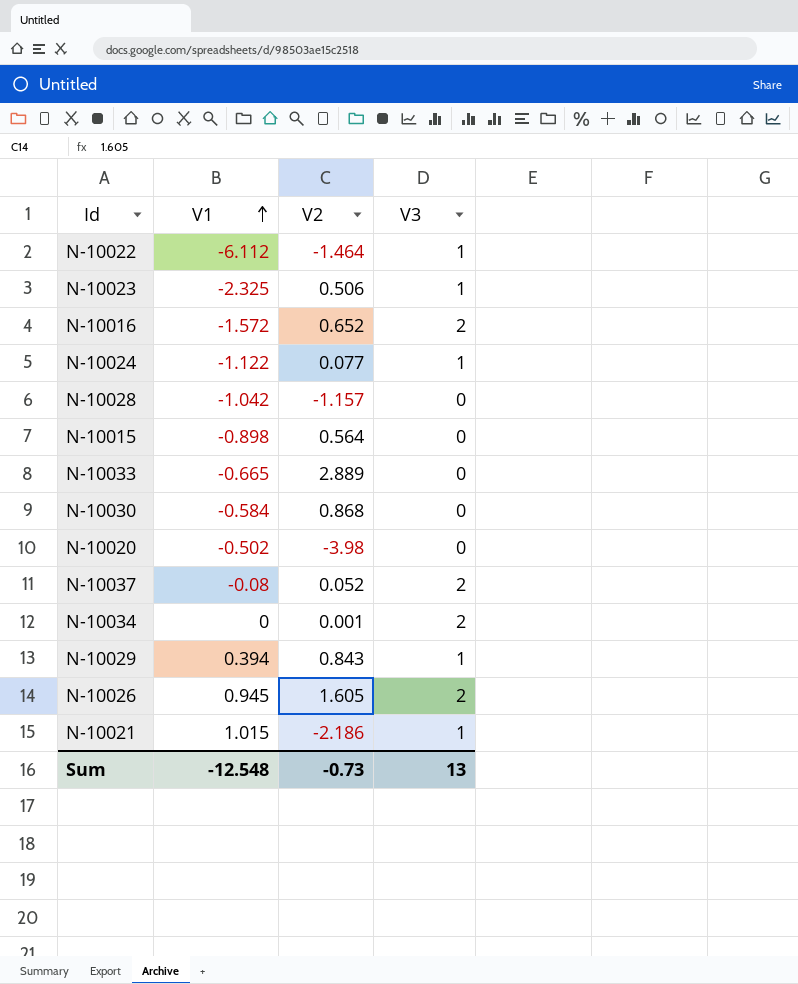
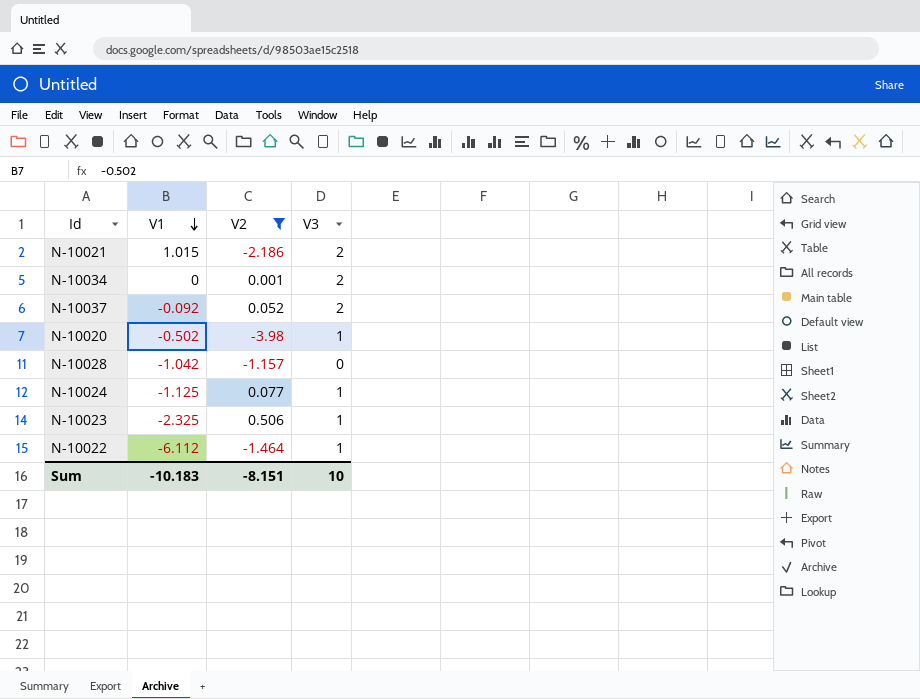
filter: none -> V2 <= 0.506
row order: V1 ascending -> V1 descending
N-10021 | V3: 1 -> 2
N-10037 | V1: -0.08 -> -0.092
N-10020 | V3: 0 -> 1
N-10024 | V1: -1.122 -> -1.125
Sum | V1: -12.548 -> -10.183
Sum | V2: -0.73 -> -8.151
Sum | V3: 13 -> 10

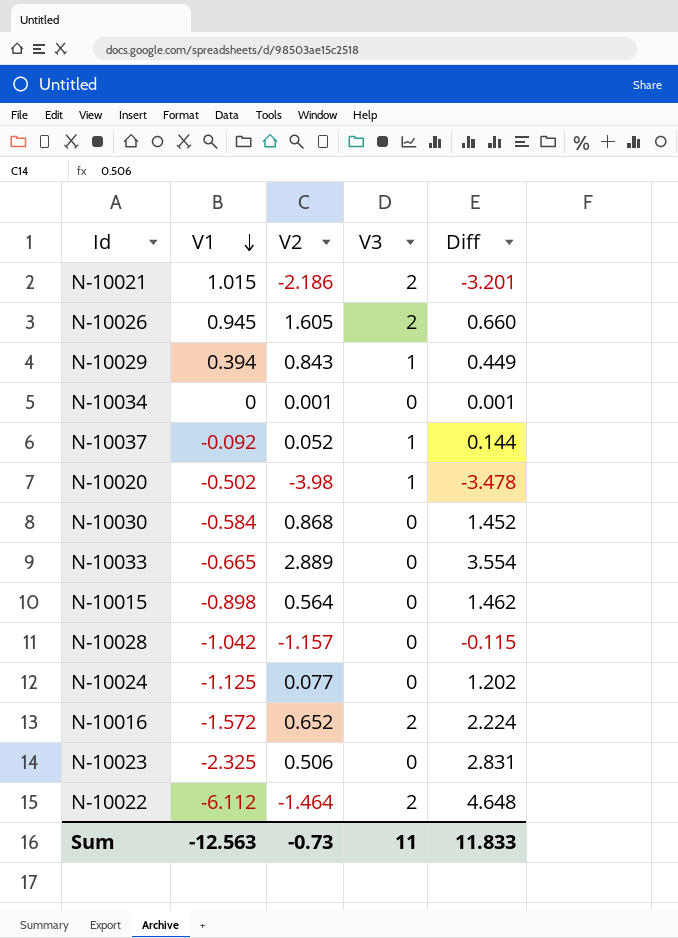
filter: V2 <= 0.506 -> none
column Diff | formula: none -> [V2] - [V1]
N-10034 | V3: 2 -> 0
N-10037 | V3: 2 -> 1
N-10024 | V3: 1 -> 0
N-10023 | V3: 1 -> 0
N-10022 | V3: 1 -> 2
Sum | V1: -10.183 -> -12.563
Sum | V2: -8.151 -> -0.73
Sum | V3: 10 -> 11

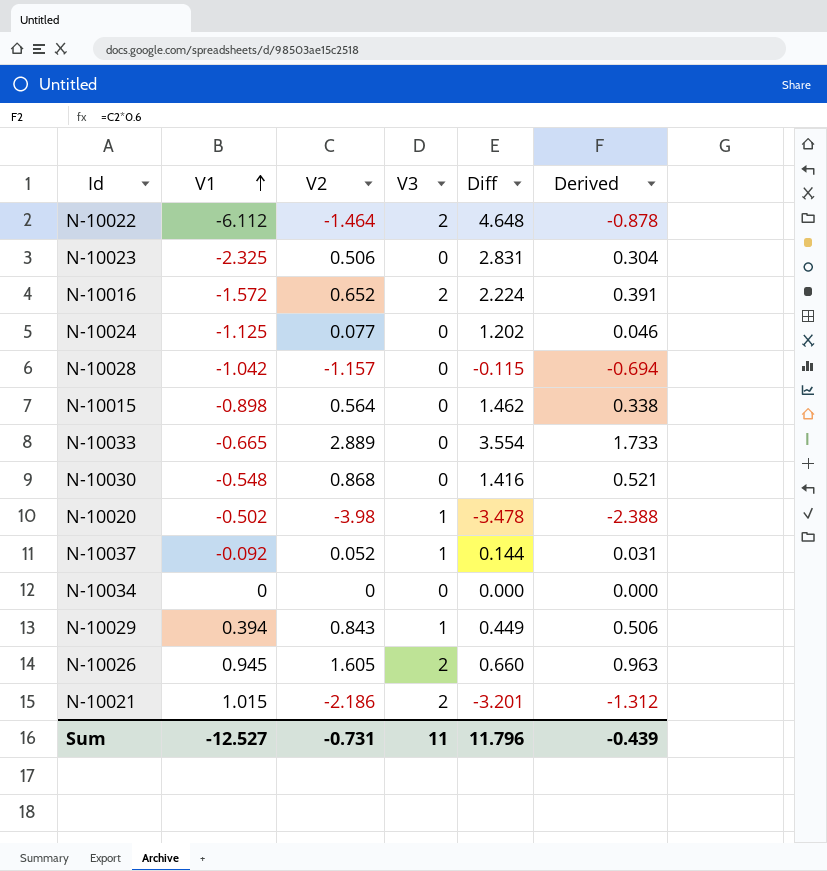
row order: V1 descending -> V1 ascending
column Derived | formula: none -> [V2] * 0.6
N-10030 | V1: -0.584 -> -0.548
N-10030 | Diff: 1.452 -> 1.416
N-10034 | V2: 0.001 -> 0
N-10034 | Diff: 0.001 -> 0.000
Sum | V1: -12.563 -> -12.527
Sum | V2: -0.73 -> -0.731
Sum | Diff: 11.833 -> 11.796

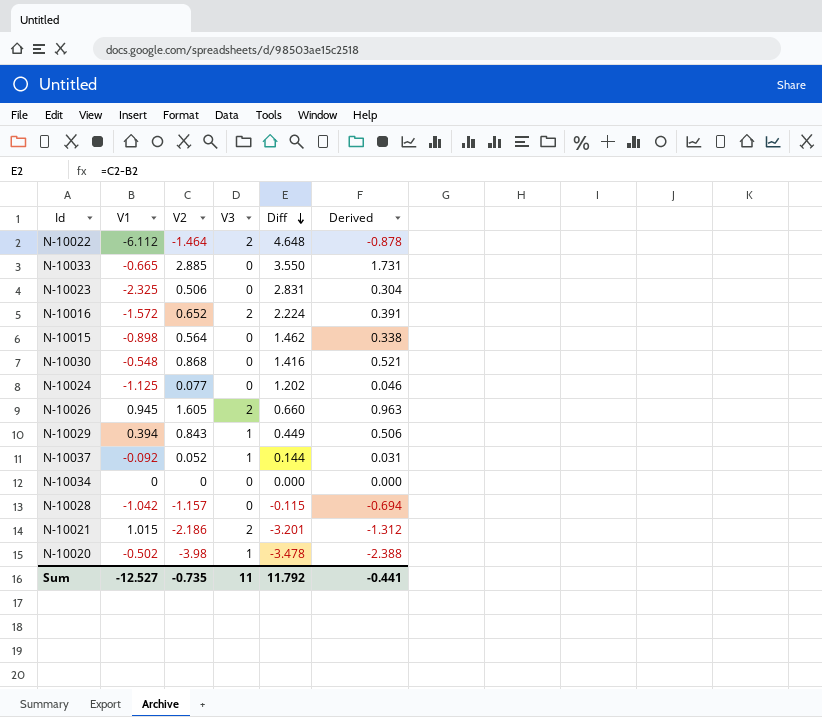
row order: V1 ascending -> Diff descending
N-10033 | V2: 2.889 -> 2.885
N-10033 | Diff: 3.554 -> 3.550
N-10033 | Derived: 1.733 -> 1.731
Sum | V2: -0.731 -> -0.735
Sum | Diff: 11.796 -> 11.792
Sum | Derived: -0.439 -> -0.441

